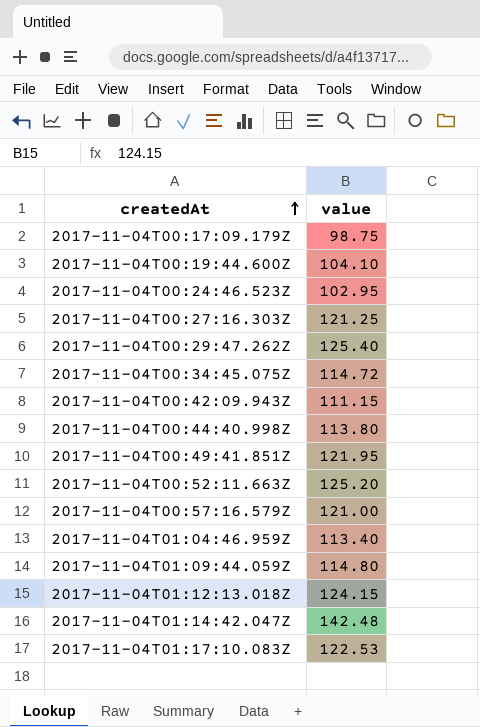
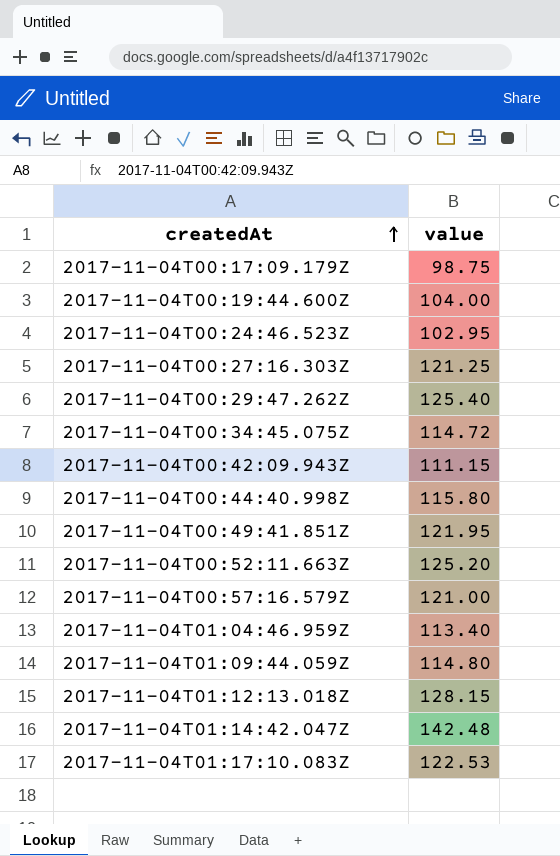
2017-11-04T00:19:44.600Z | value: 104.10 -> 104.00
2017-11-04T00:44:40.998Z | value: 113.80 -> 115.80
2017-11-04T01:12:13.018Z | value: 124.15 -> 128.15

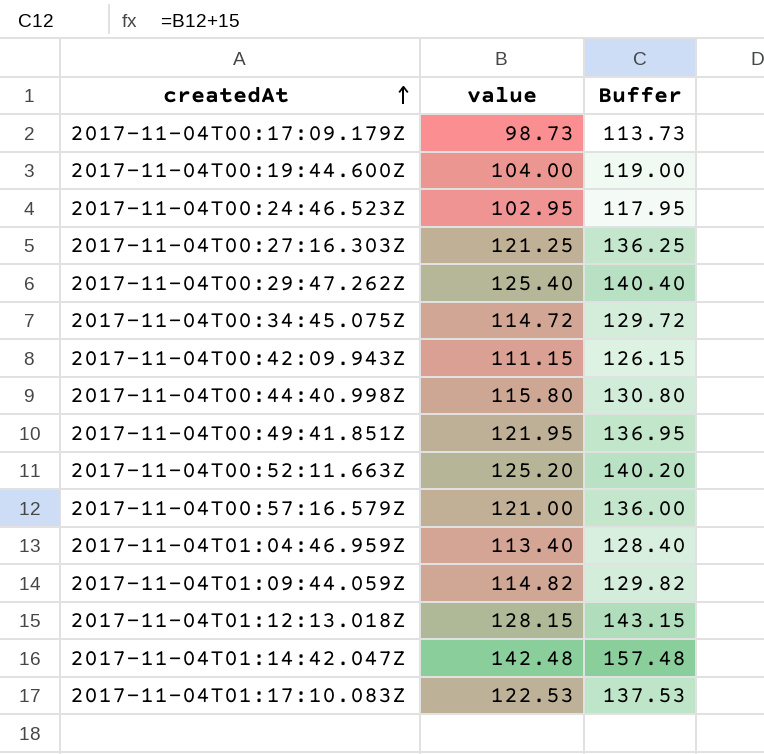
column Buffer | formula: none -> [value] + 15
2017-11-04T00:17:09.179Z | value: 98.75 -> 98.73
2017-11-04T01:09:44.059Z | value: 114.80 -> 114.82

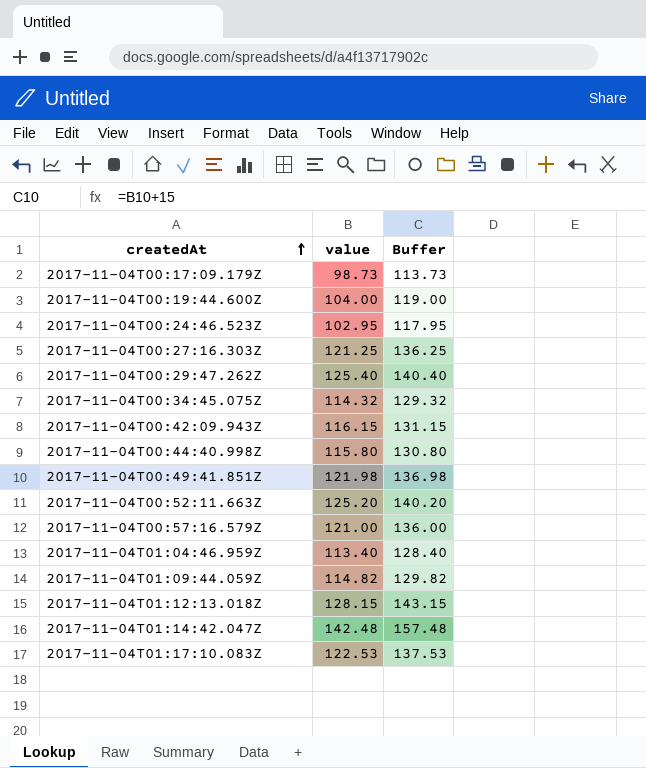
2017-11-04T00:34:45.075Z | value: 114.72 -> 114.32
2017-11-04T00:34:45.075Z | Buffer: 129.72 -> 129.32
2017-11-04T00:42:09.943Z | value: 111.15 -> 116.15
2017-11-04T00:42:09.943Z | Buffer: 126.15 -> 131.15
2017-11-04T00:49:41.851Z | value: 121.95 -> 121.98
2017-11-04T00:49:41.851Z | Buffer: 136.95 -> 136.98

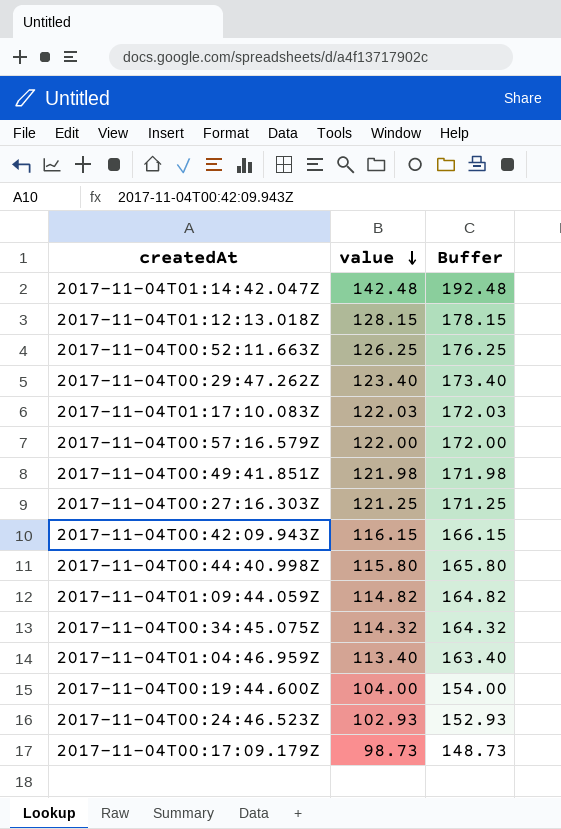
row order: createdAt ascending -> value descending
column Buffer | formula: [value] + 15 -> [value] + 50
2017-11-04T00:52:11.663Z | value: 125.20 -> 126.25
2017-11-04T00:29:47.262Z | value: 125.40 -> 123.40
2017-11-04T01:17:10.083Z | value: 122.53 -> 122.03
2017-11-04T00:57:16.579Z | value: 121.00 -> 122.00
2017-11-04T00:24:46.523Z | value: 102.95 -> 102.93

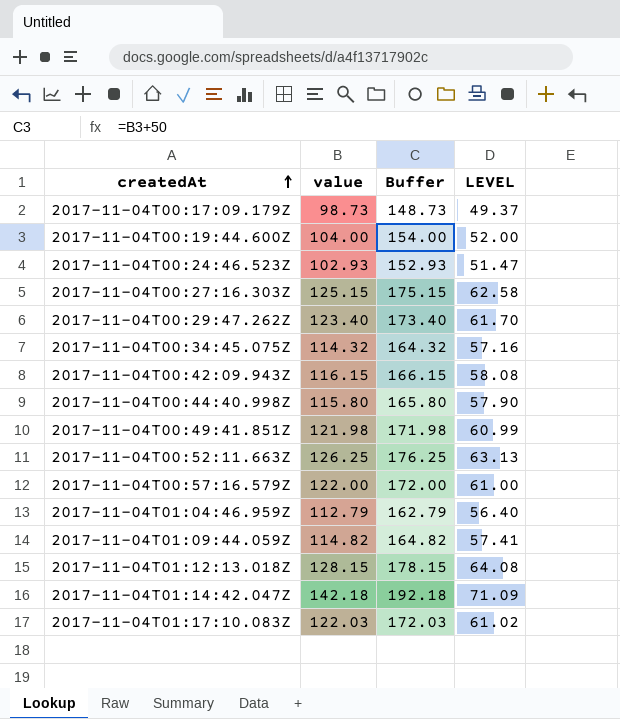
row order: value descending -> createdAt ascending
column LEVEL | formula: none -> [value] * 0.5
2017-11-04T00:27:16.303Z | value: 121.25 -> 125.15
2017-11-04T00:27:16.303Z | Buffer: 171.25 -> 175.15
2017-11-04T01:04:46.959Z | value: 113.40 -> 112.79
2017-11-04T01:04:46.959Z | Buffer: 163.40 -> 162.79
2017-11-04T01:14:42.047Z | value: 142.48 -> 142.18
2017-11-04T01:14:42.047Z | Buffer: 192.48 -> 192.18

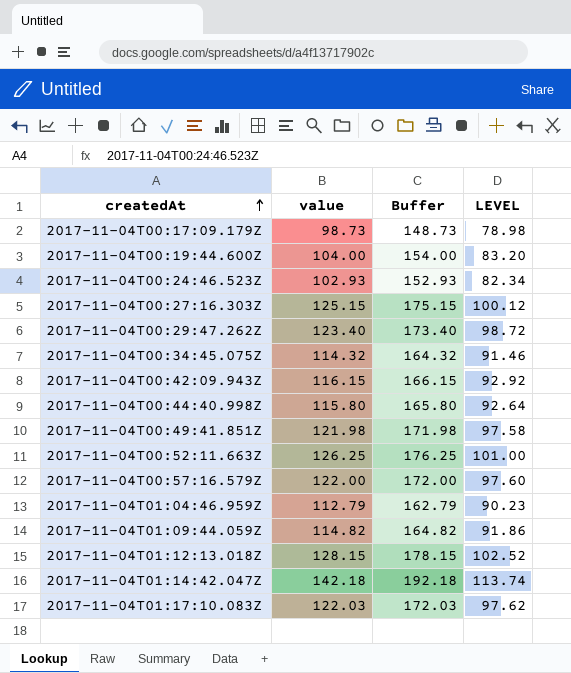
column LEVEL | formula: [value] * 0.5 -> [value] * 0.8

